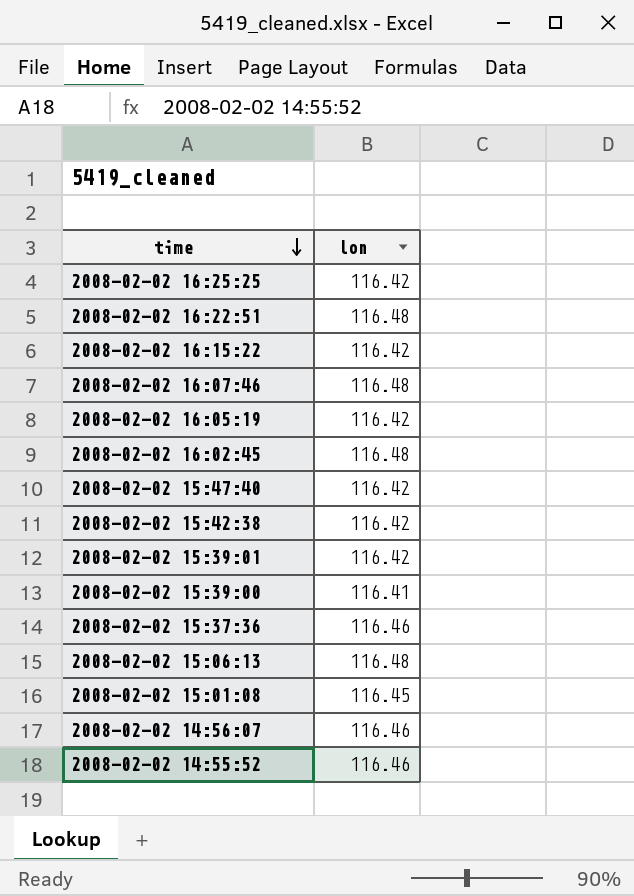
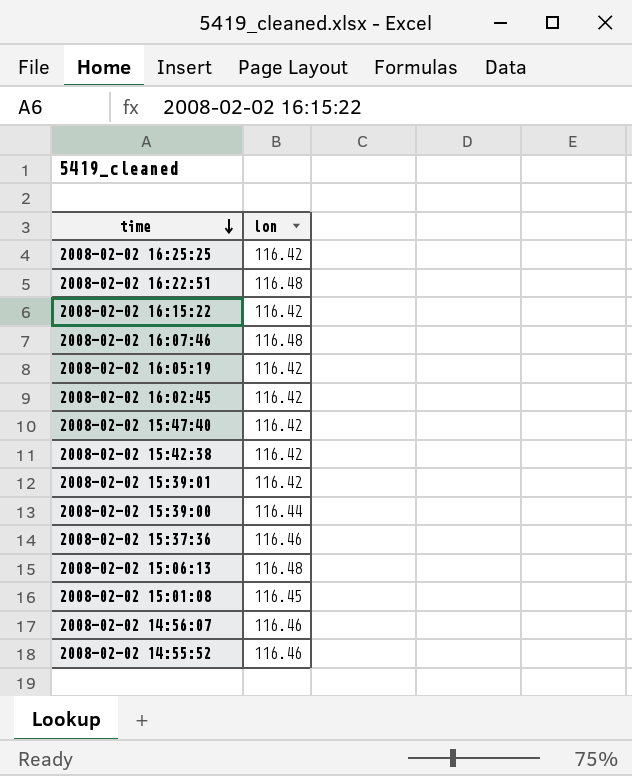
2008-02-02 16:02:45 | lon: 116.48 -> 116.42
2008-02-02 15:39:00 | lon: 116.41 -> 116.44

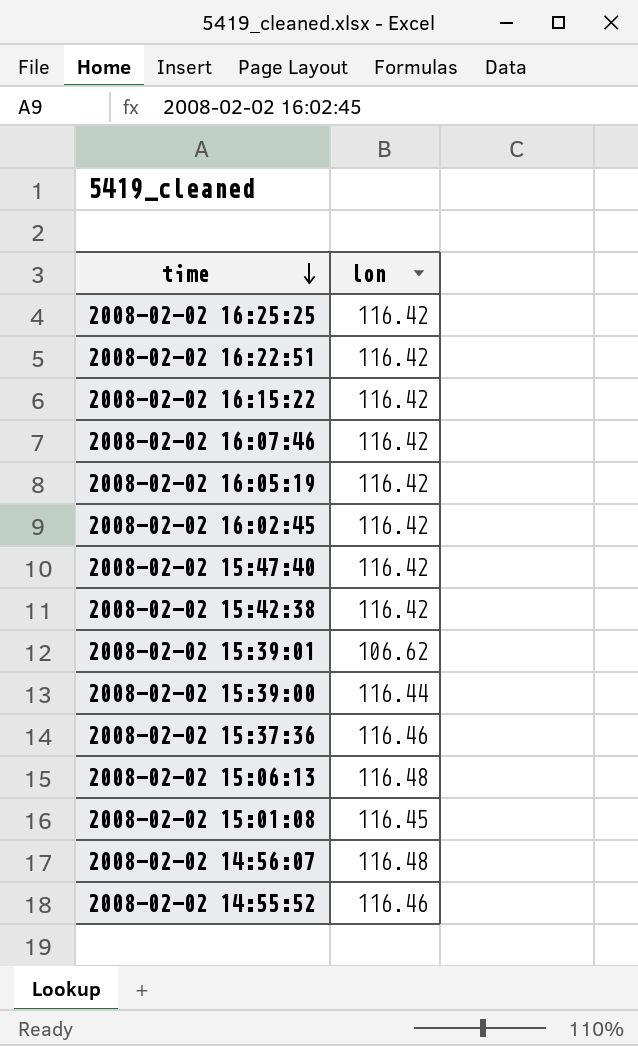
2008-02-02 16:22:51 | lon: 116.48 -> 116.42
2008-02-02 16:07:46 | lon: 116.48 -> 116.42
2008-02-02 15:39:01 | lon: 116.42 -> 106.62
2008-02-02 14:56:07 | lon: 116.46 -> 116.48

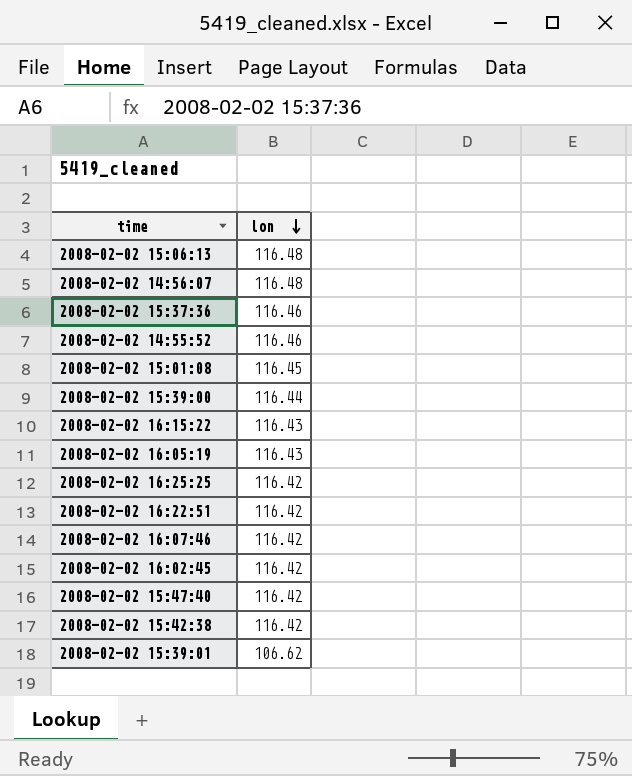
row order: time descending -> lon descending
2008-02-02 16:15:22 | lon: 116.42 -> 116.43
2008-02-02 16:05:19 | lon: 116.42 -> 116.43

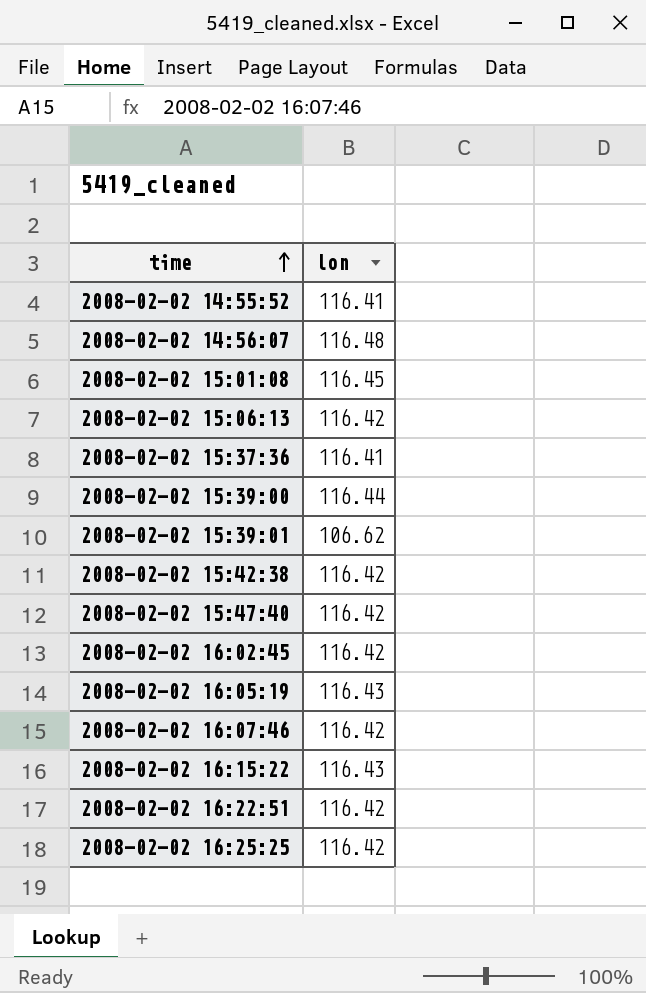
row order: lon descending -> time ascending
2008-02-02 14:55:52 | lon: 116.46 -> 116.41
2008-02-02 15:06:13 | lon: 116.48 -> 116.42
2008-02-02 15:37:36 | lon: 116.46 -> 116.41

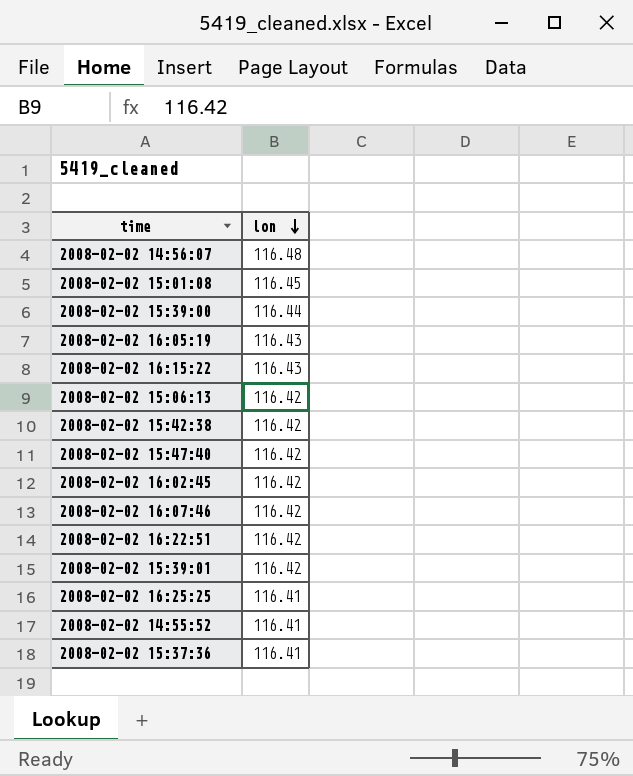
row order: time ascending -> lon descending
2008-02-02 15:39:01 | lon: 106.62 -> 116.42
2008-02-02 16:25:25 | lon: 116.42 -> 116.41

